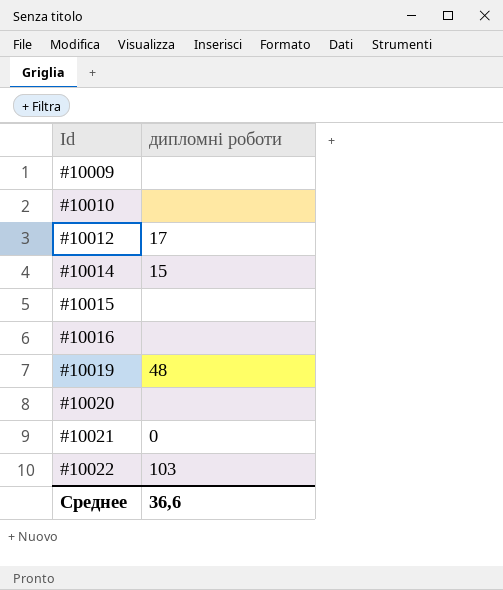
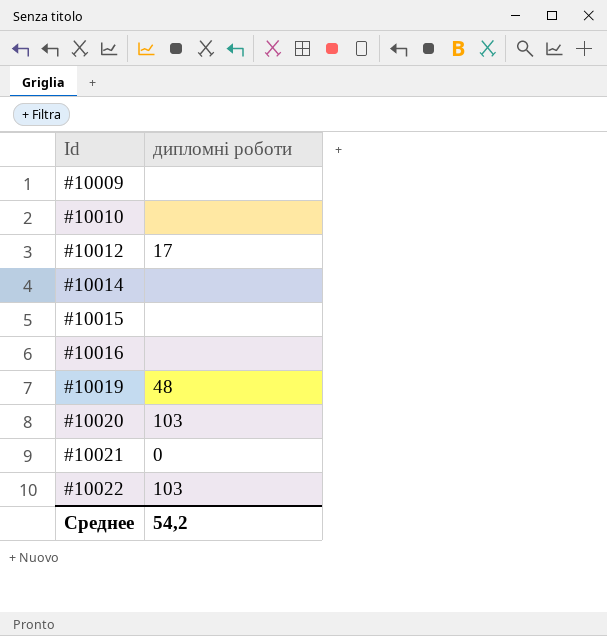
#10014 | дипломні роботи: 15 -> none
#10020 | дипломні роботи: none -> 103
Среднее | дипломні роботи: 36,6 -> 54,2

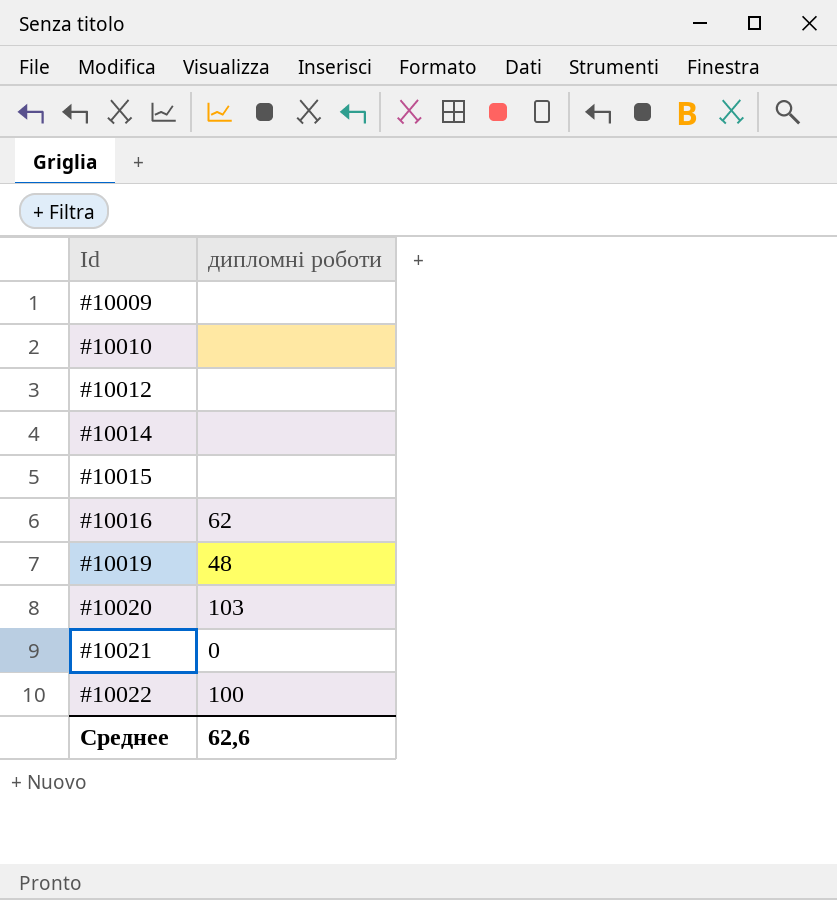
#10012 | дипломні роботи: 17 -> none
#10016 | дипломні роботи: none -> 62
#10022 | дипломні роботи: 103 -> 100
Среднее | дипломні роботи: 54,2 -> 62,6

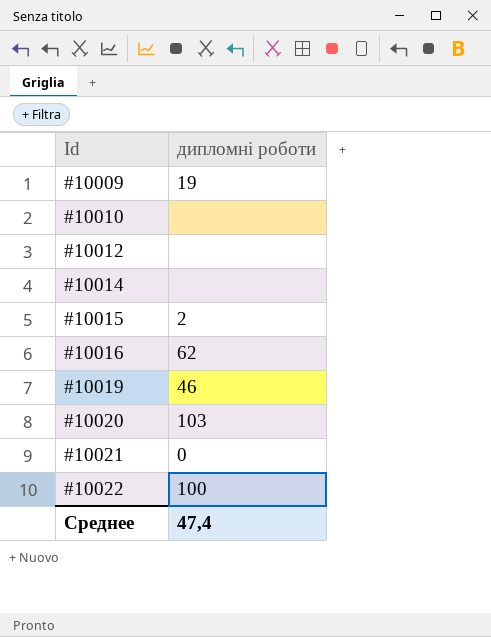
#10009 | дипломні роботи: none -> 19
#10015 | дипломні роботи: none -> 2
#10019 | дипломні роботи: 48 -> 46
Среднее | дипломні роботи: 62,6 -> 47,4

